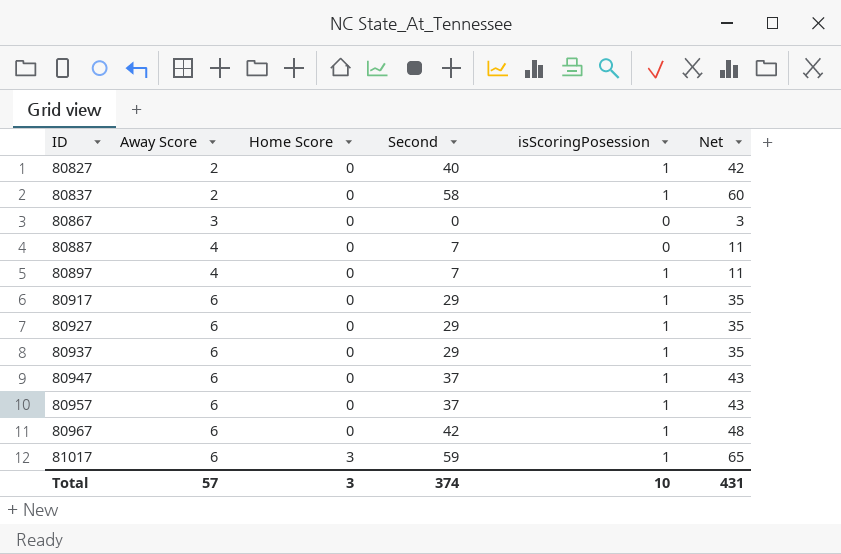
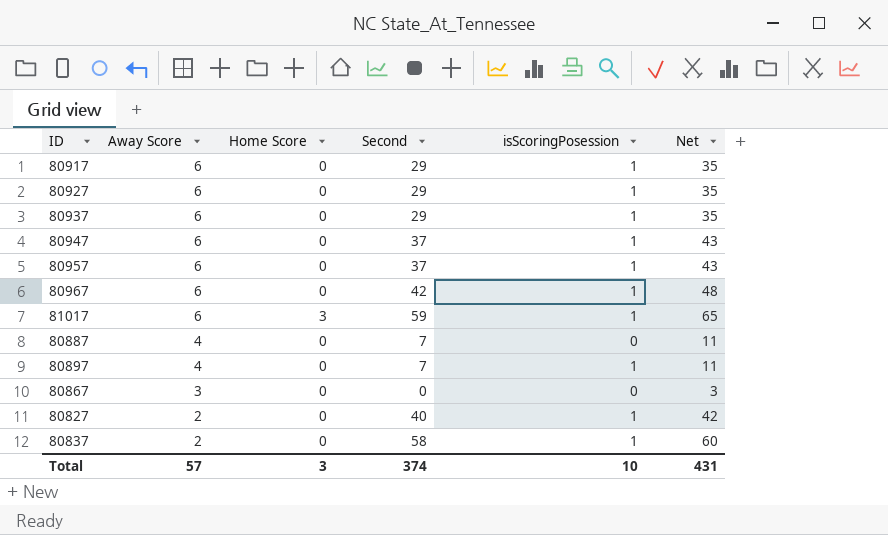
row order: ID ascending -> Away Score descending

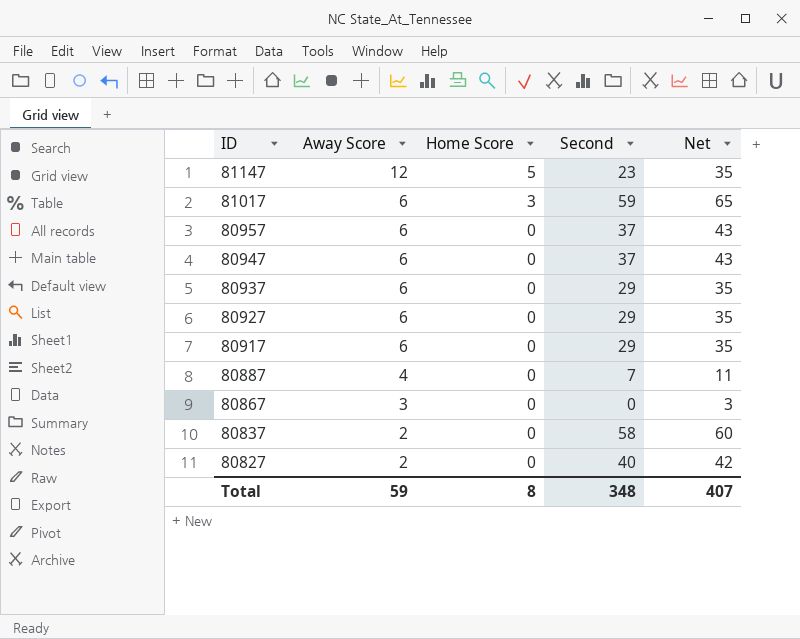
row order: Away Score descending -> ID descending
column isScoringPosession | position: 5 -> none
row 80967: 6 | 0 | 42 | 1 | 48 -> none
row 80897: 4 | 0 | 7 | 1 | 11 -> none
row 81147: none -> 12 | 5 | 23 | 35
Total | Away Score: 57 -> 59
Total | Home Score: 3 -> 8
Total | Second: 374 -> 348
Total | Net: 431 -> 407

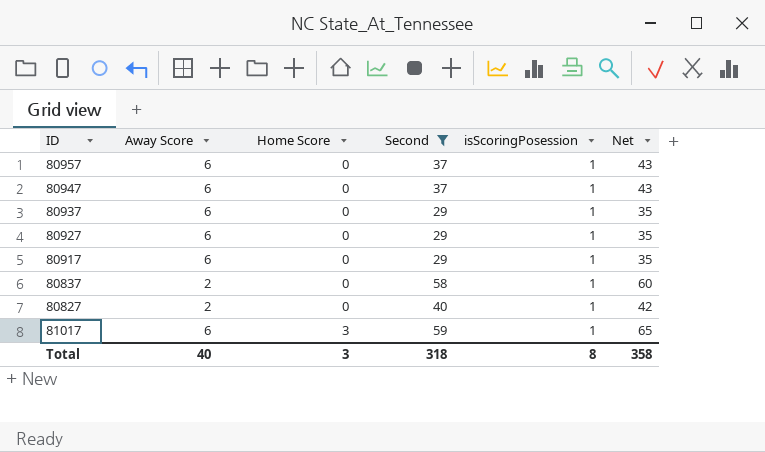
filter: none -> Second >= 29
row order: ID descending -> Home Score ascending
column isScoringPosession | position: none -> 5
Total | Away Score: 59 -> 40
Total | Home Score: 8 -> 3
Total | Second: 348 -> 318
Total | Net: 407 -> 358

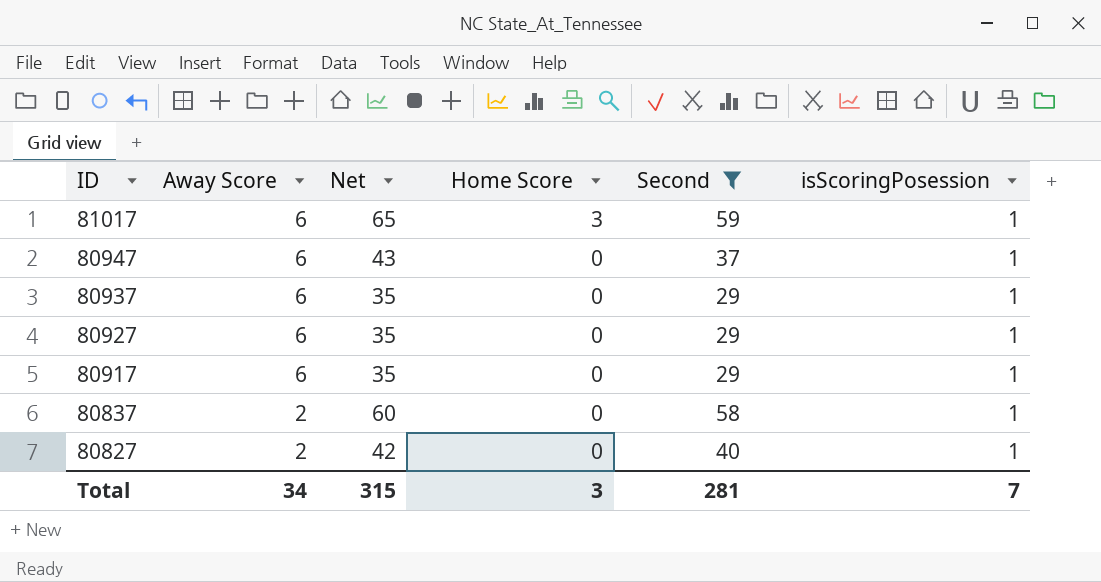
row order: Home Score ascending -> ID descending
column Net | position: 6 -> 3
row 80957: 6 | 0 | 37 | 1 | 43 -> none
Total | Away Score: 40 -> 34
Total | Net: 358 -> 315
Total | Second: 318 -> 281
Total | isScoringPosession: 8 -> 7

